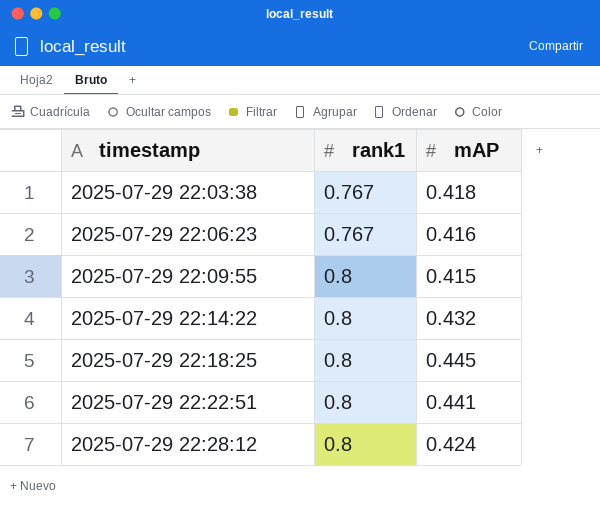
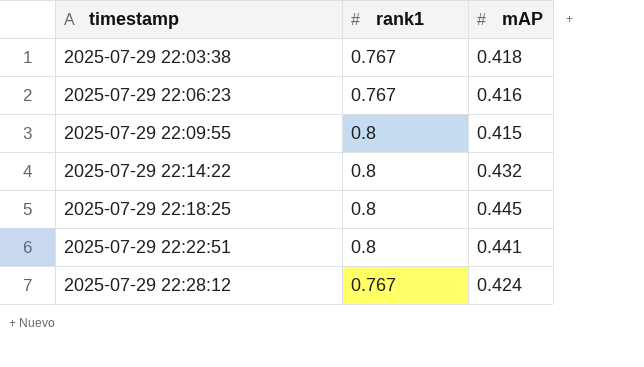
2025-07-29 22:28:12 | rank1: 0.8 -> 0.767

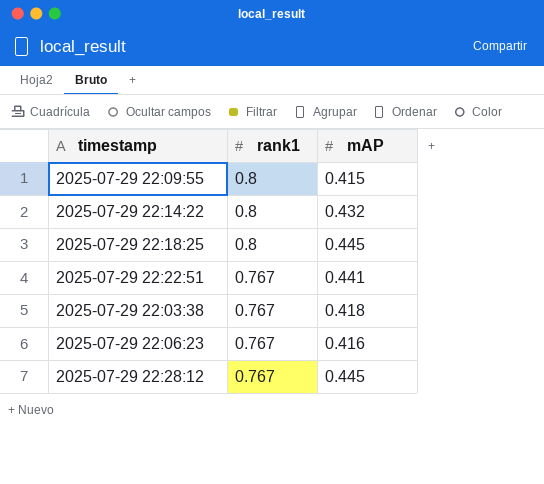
row order: timestamp ascending -> rank1 descending
2025-07-29 22:22:51 | rank1: 0.8 -> 0.767
2025-07-29 22:28:12 | mAP: 0.424 -> 0.445

